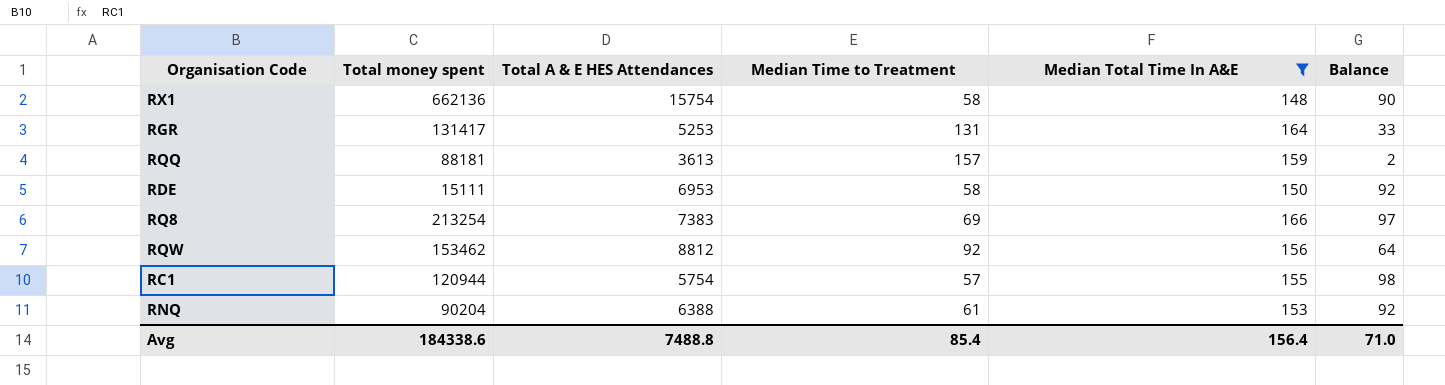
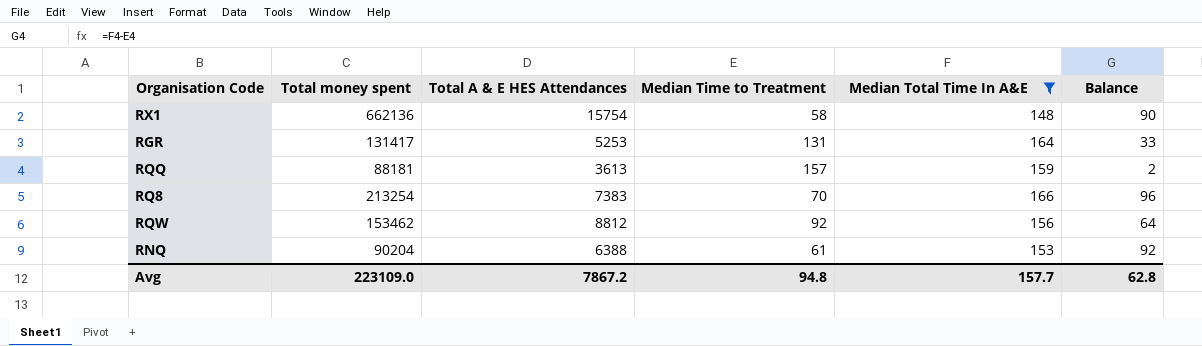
row RDE: 15111 | 6953 | 58 | 150 | 92 -> none
row RC1: 120944 | 5754 | 57 | 155 | 98 -> none
RQ8 | Median Time to Treatment: 69 -> 70
RQ8 | Balance: 97 -> 96
Avg | Total money spent: 184338.6 -> 223109.0
Avg | Total A & E HES Attendances: 7488.8 -> 7867.2
Avg | Median Time to Treatment: 85.4 -> 94.8
Avg | Median Total Time In A&E: 156.4 -> 157.7
Avg | Balance: 71.0 -> 62.8

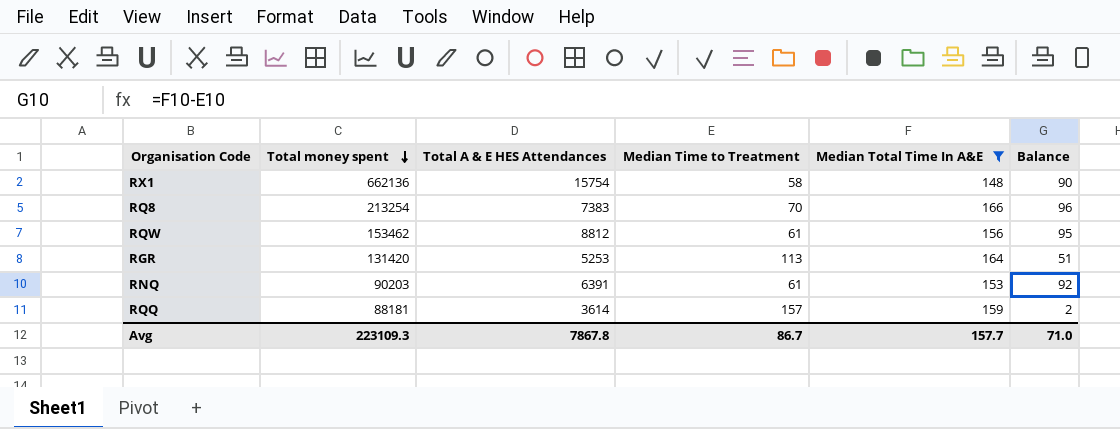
row order: none -> Total money spent descending
RQW | Median Time to Treatment: 92 -> 61
RQW | Balance: 64 -> 95
RGR | Total money spent: 131417 -> 131420
RGR | Median Time to Treatment: 131 -> 113
RGR | Balance: 33 -> 51
RNQ | Total money spent: 90204 -> 90203
RNQ | Total A & E HES Attendances: 6388 -> 6391
RQQ | Total A & E HES Attendances: 3613 -> 3614
Avg | Total money spent: 223109.0 -> 223109.3
Avg | Total A & E HES Attendances: 7867.2 -> 7867.8
Avg | Median Time to Treatment: 94.8 -> 86.7
Avg | Balance: 62.8 -> 71.0

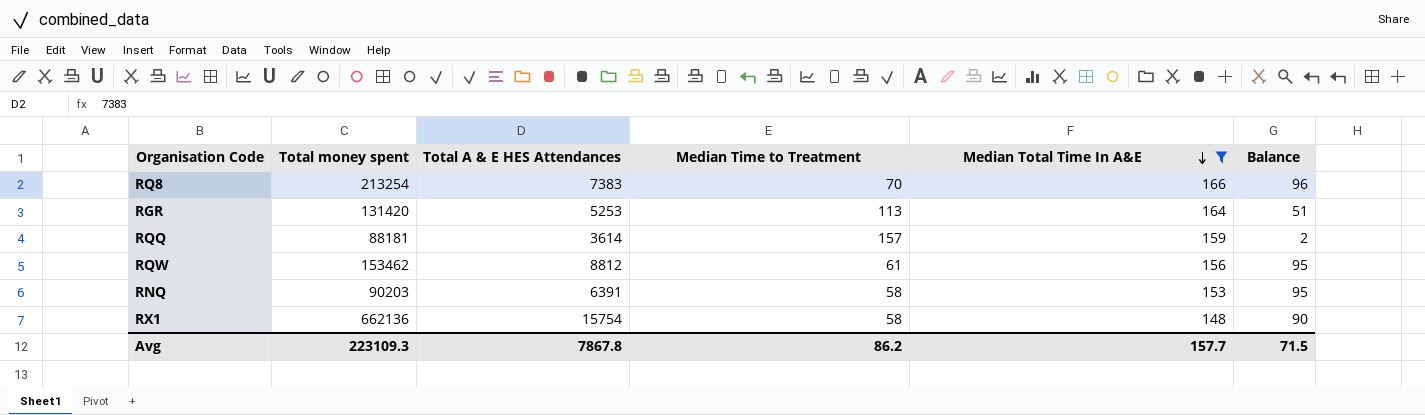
row order: Total money spent descending -> Median Total Time In A&E descending
RNQ | Median Time to Treatment: 61 -> 58
RNQ | Balance: 92 -> 95
Avg | Median Time to Treatment: 86.7 -> 86.2
Avg | Balance: 71.0 -> 71.5

